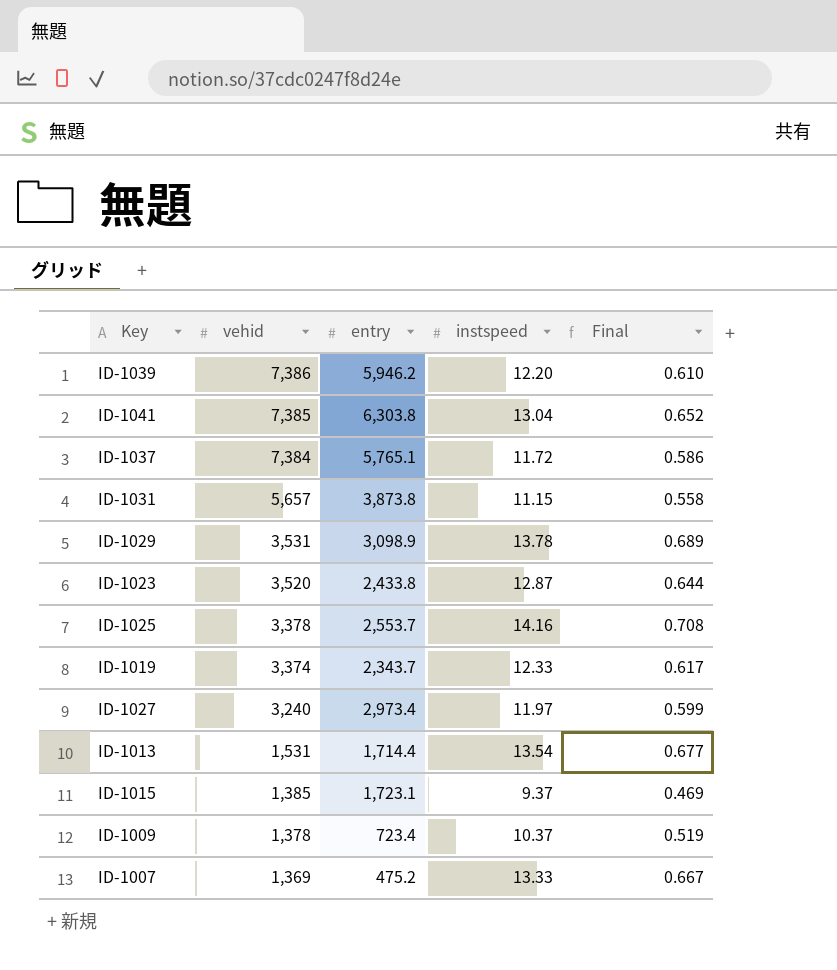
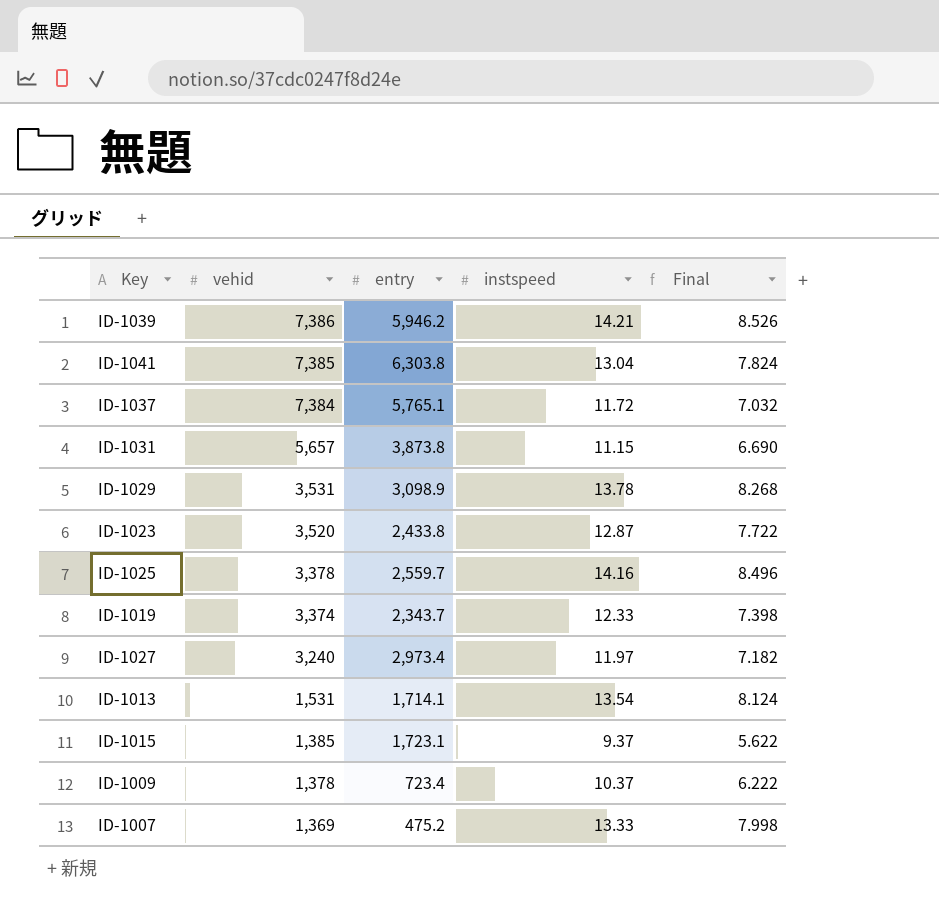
column Final | formula: [instspeed] * 0.05 -> [instspeed] * 0.6
ID-1039 | instspeed: 12.20 -> 14.21
ID-1025 | entry: 2,553.7 -> 2,559.7
ID-1013 | entry: 1,714.4 -> 1,714.1

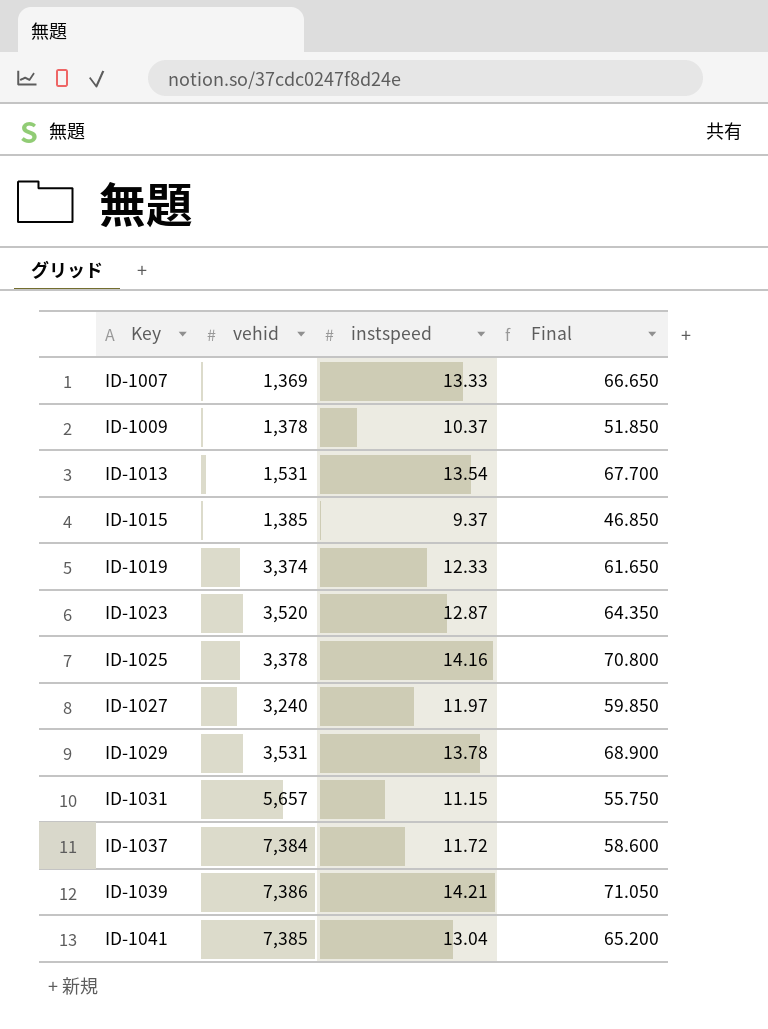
row order: vehid descending -> Key ascending
column entry | position: 3 -> none
column Final | formula: [instspeed] * 0.6 -> [instspeed] * 5

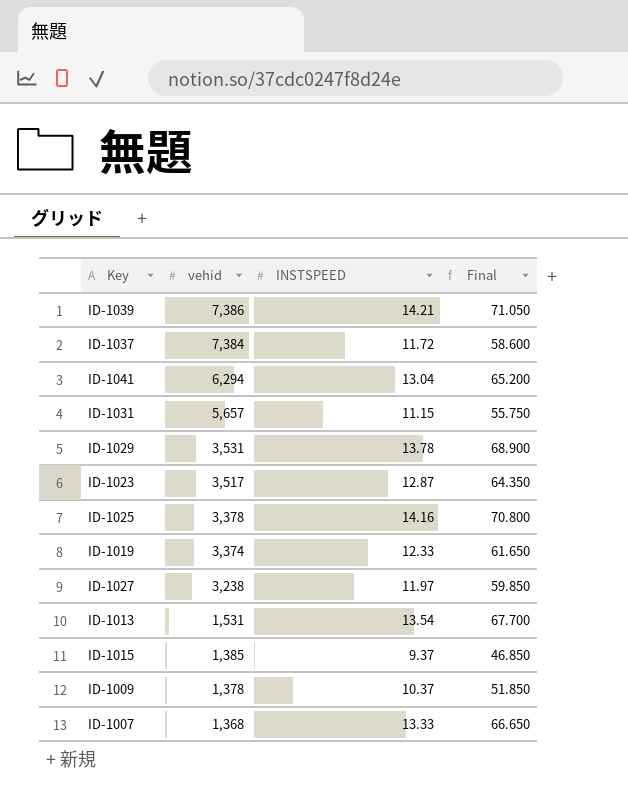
row order: Key ascending -> vehid descending
column name: instspeed -> INSTSPEED
ID-1041 | vehid: 7,385 -> 6,294
ID-1023 | vehid: 3,520 -> 3,517
ID-1027 | vehid: 3,240 -> 3,238
ID-1007 | vehid: 1,369 -> 1,368

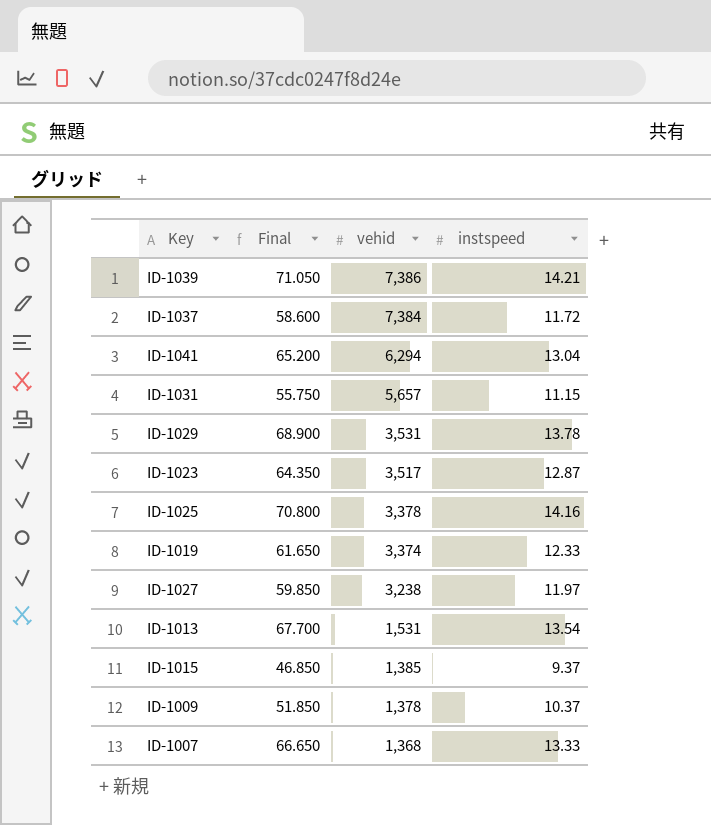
column Final | position: 4 -> 2
column name: INSTSPEED -> instspeed

